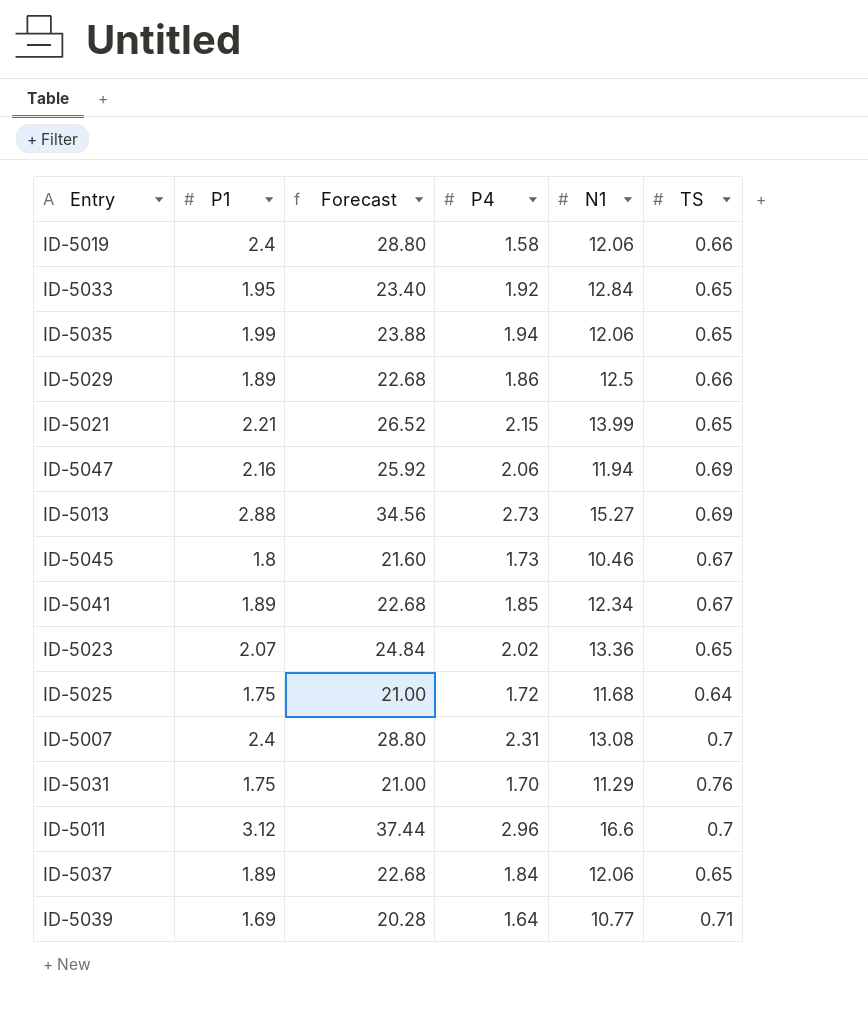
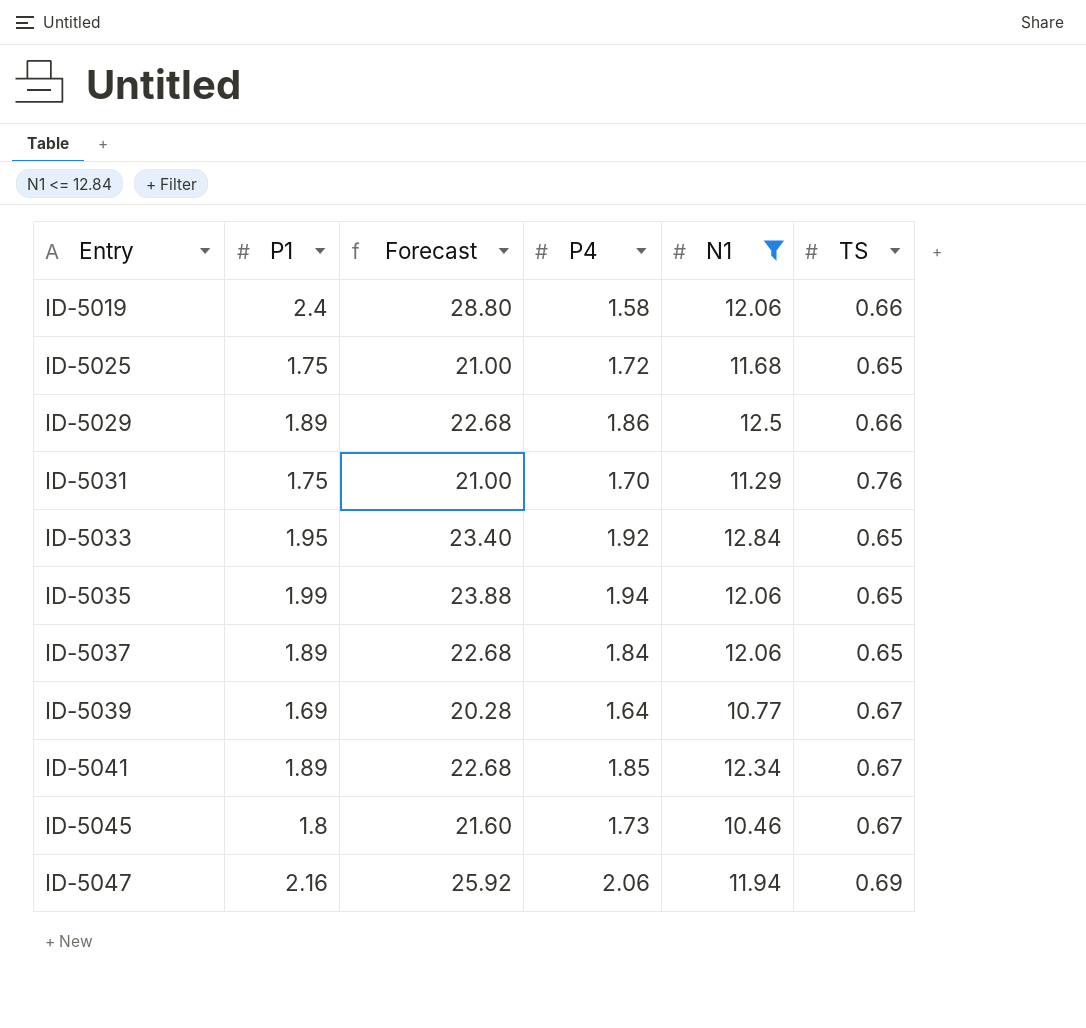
filter: none -> N1 <= 12.84
row order: none -> Entry ascending
ID-5025 | TS: 0.64 -> 0.65
ID-5039 | TS: 0.71 -> 0.67

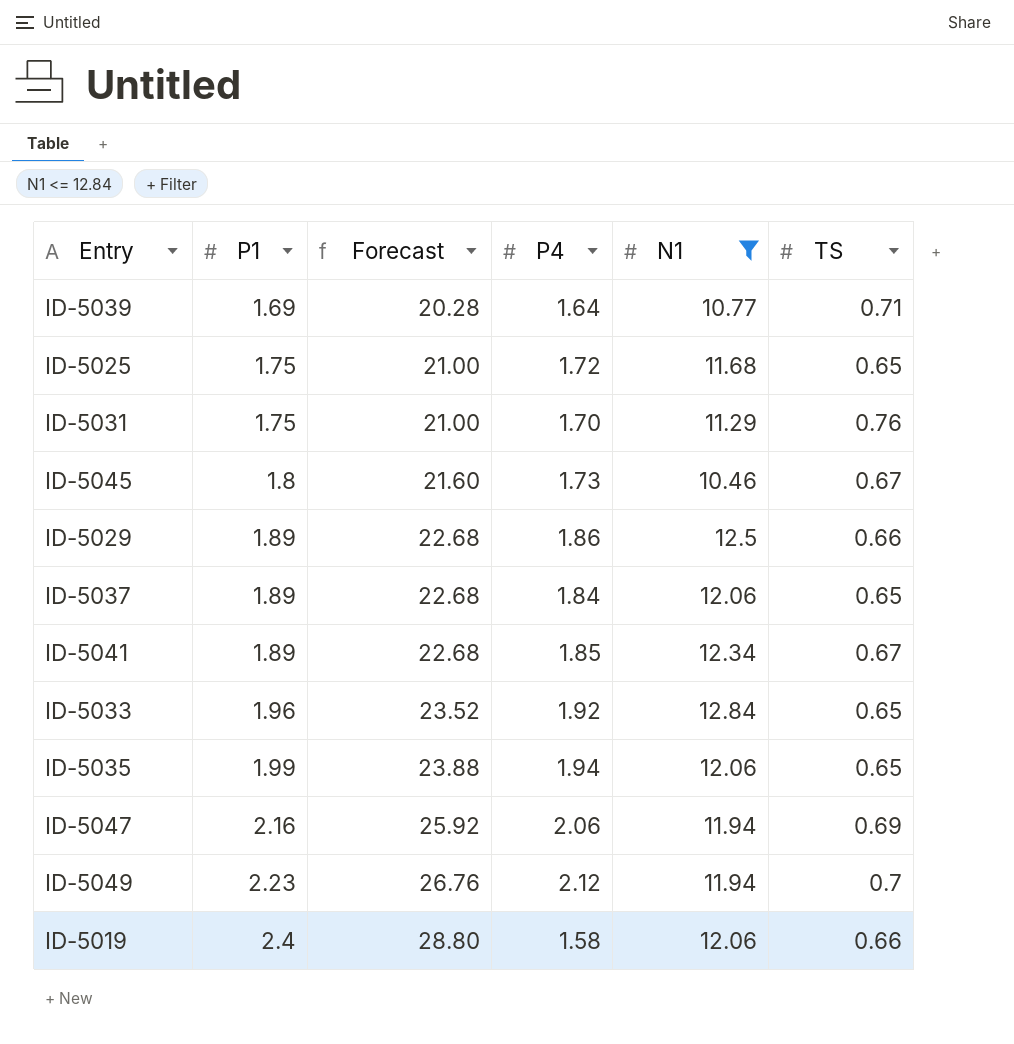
row order: Entry ascending -> P1 ascending
ID-5039 | TS: 0.67 -> 0.71
ID-5033 | P1: 1.95 -> 1.96
ID-5033 | Forecast: 23.40 -> 23.52
row ID-5049: none -> 2.23 | 26.76 | 2.12 | 11.94 | 0.7

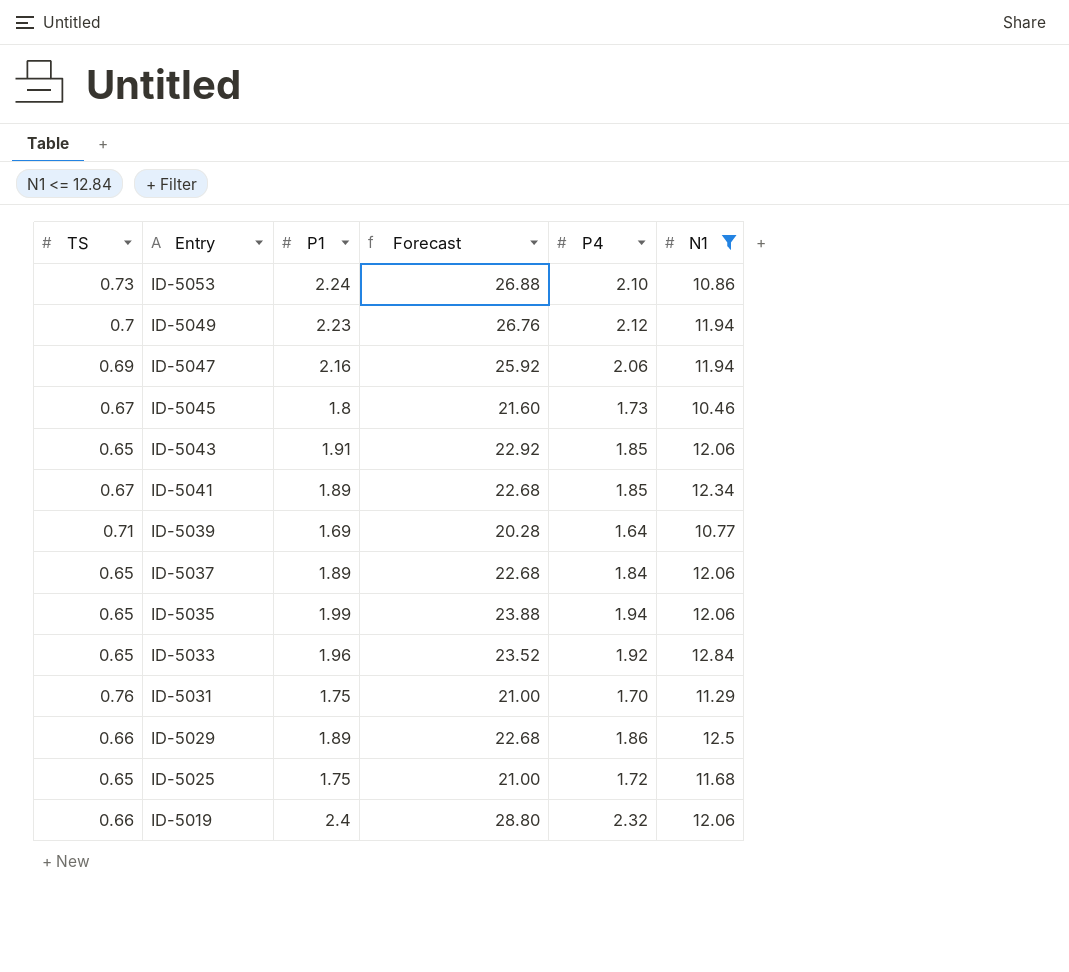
row order: P1 ascending -> Entry descending
column TS | position: 6 -> 1
row ID-5053: none -> 0.73 | 2.24 | 26.88 | 2.10 | 10.86
row ID-5043: none -> 0.65 | 1.91 | 22.92 | 1.85 | 12.06
ID-5019 | P4: 1.58 -> 2.32

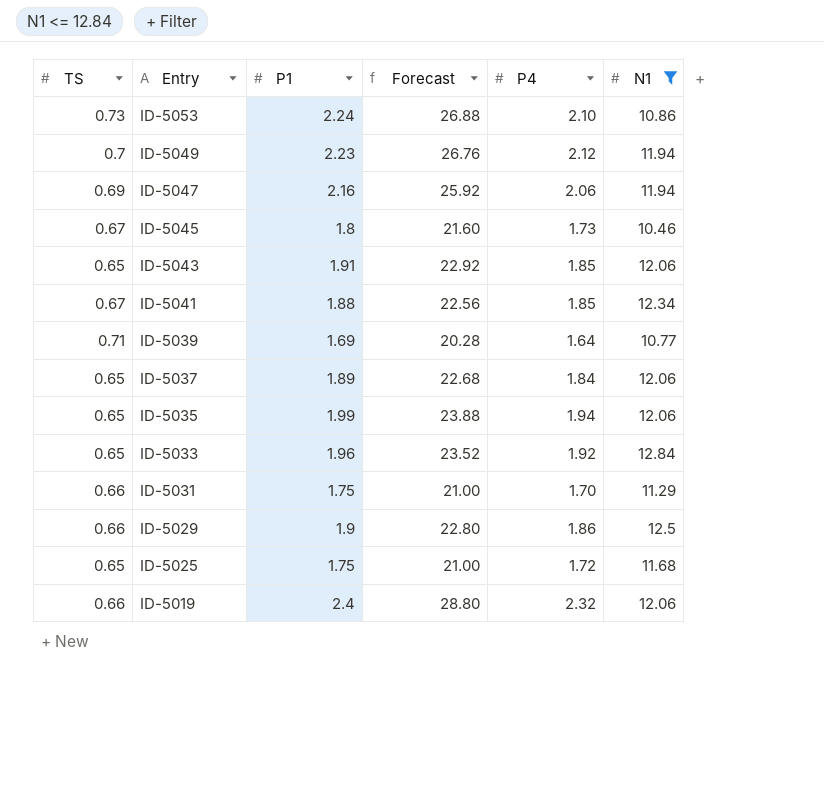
ID-5041 | P1: 1.89 -> 1.88
ID-5041 | Forecast: 22.68 -> 22.56
ID-5031 | TS: 0.76 -> 0.66
ID-5029 | P1: 1.89 -> 1.9
ID-5029 | Forecast: 22.68 -> 22.80

